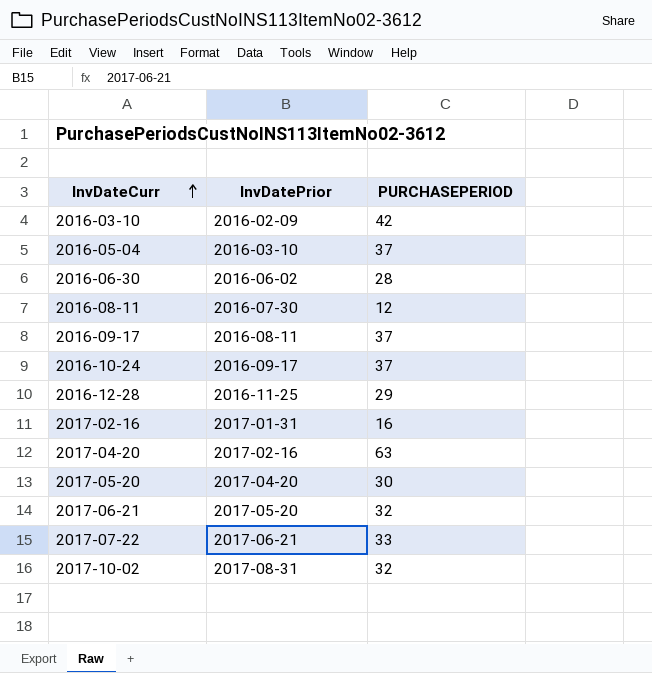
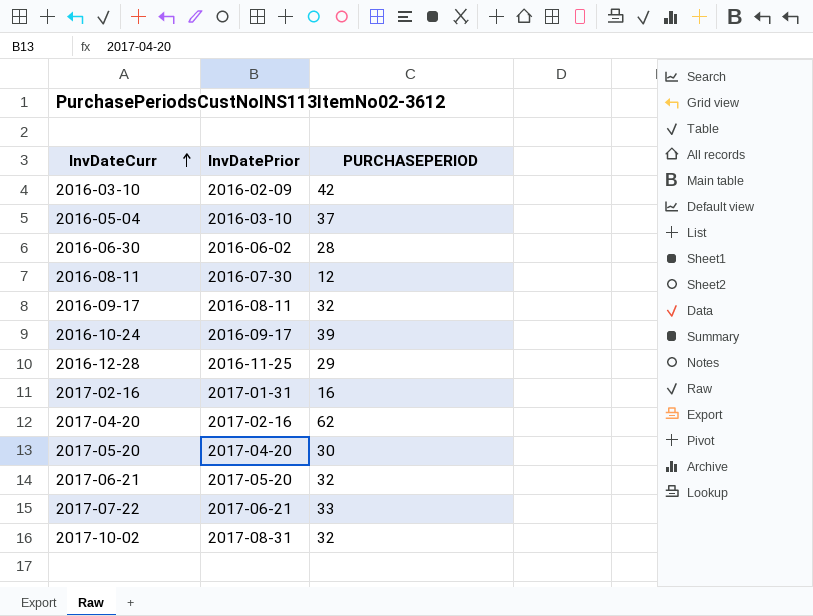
2016-09-17 | PURCHASEPERIOD: 37 -> 32
2016-10-24 | PURCHASEPERIOD: 37 -> 39
2017-04-20 | PURCHASEPERIOD: 63 -> 62

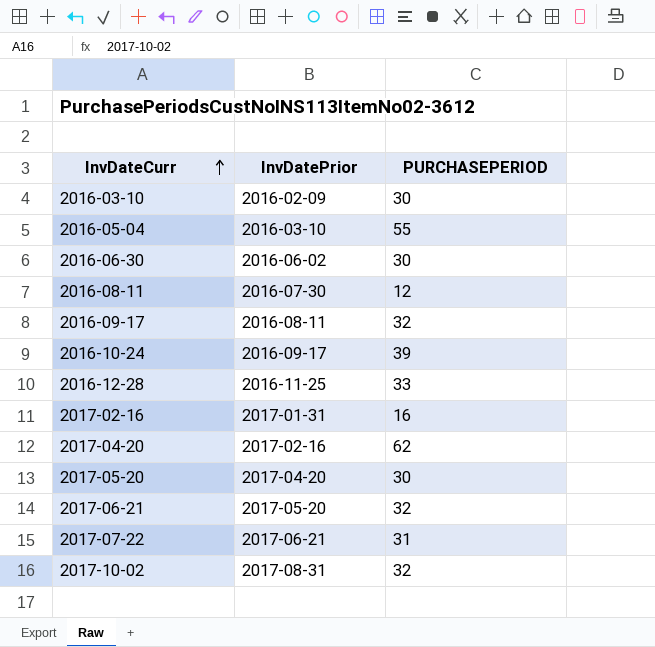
2016-03-10 | PURCHASEPERIOD: 42 -> 30
2016-05-04 | PURCHASEPERIOD: 37 -> 55
2016-06-30 | PURCHASEPERIOD: 28 -> 30
2016-12-28 | PURCHASEPERIOD: 29 -> 33
2017-07-22 | PURCHASEPERIOD: 33 -> 31

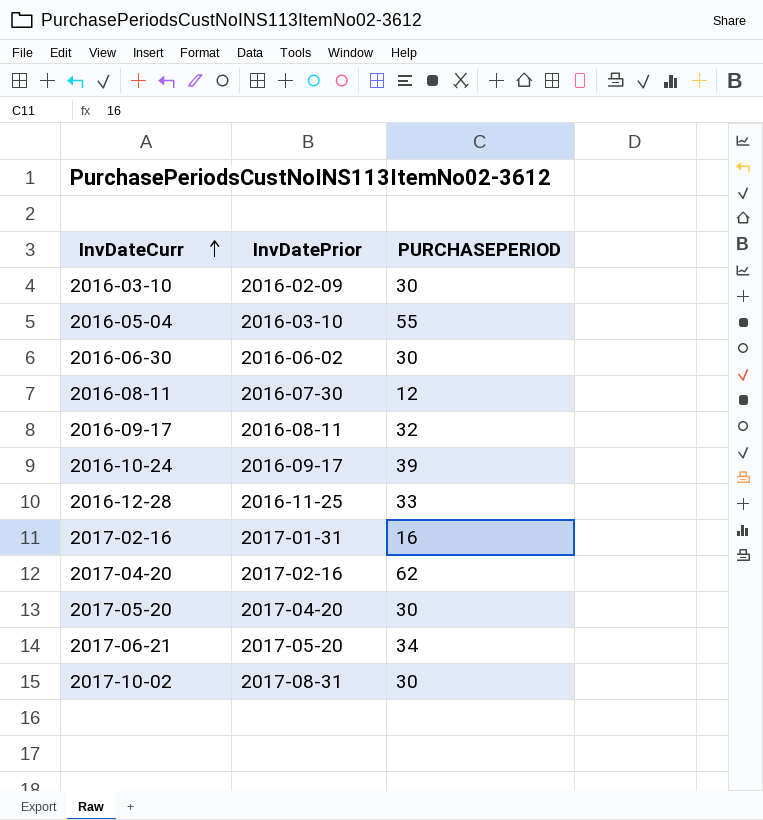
row 2017-07-22: 2017-06-21 | 31 -> none
2017-06-21 | PURCHASEPERIOD: 32 -> 34
2017-10-02 | PURCHASEPERIOD: 32 -> 30

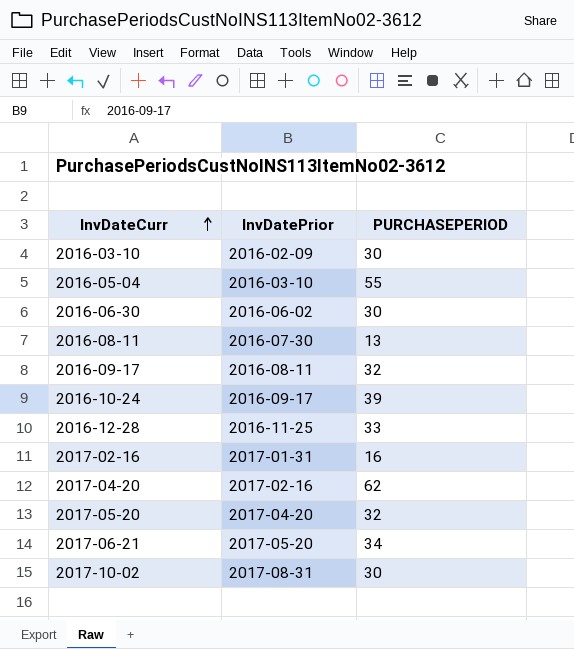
2016-08-11 | PURCHASEPERIOD: 12 -> 13
2017-05-20 | PURCHASEPERIOD: 30 -> 32

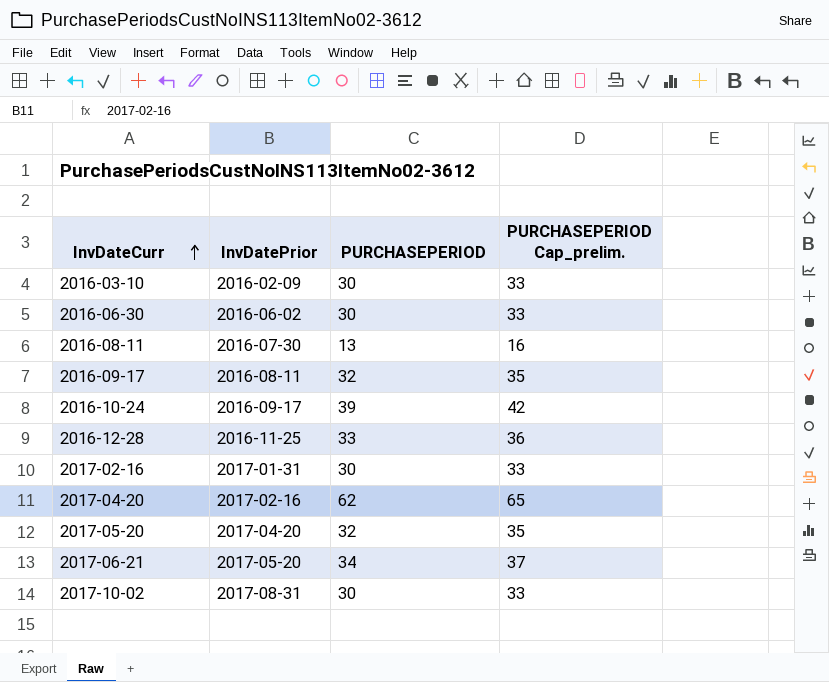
column PURCHASEPERIOD Cap_prelim. | formula: none -> [PURCHASEPERIOD] + 3
row 2016-05-04: 2016-03-10 | 55 -> none
2017-02-16 | PURCHASEPERIOD: 16 -> 30

